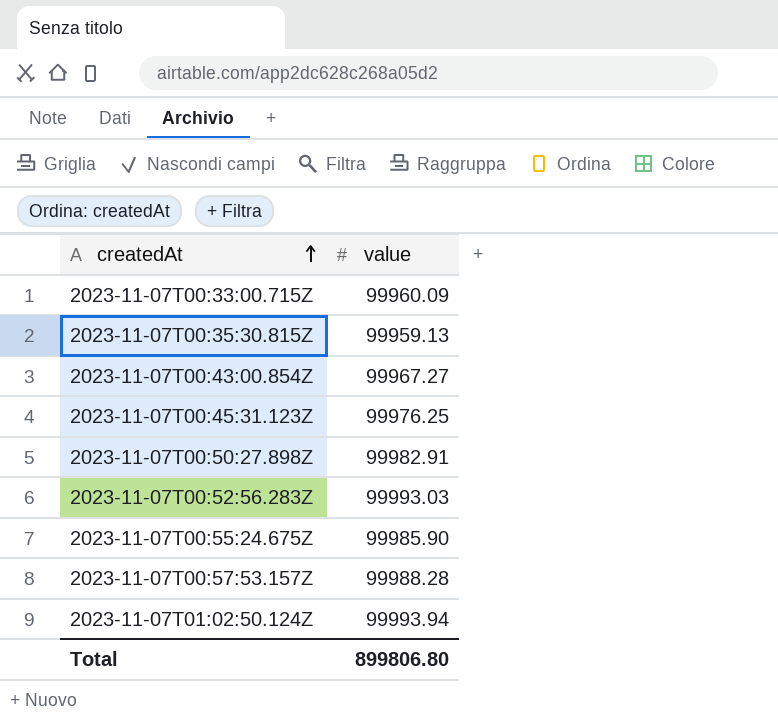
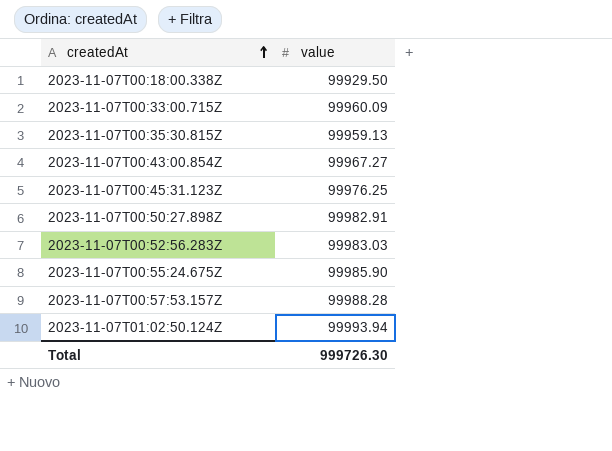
row 2023-11-07T00:18:00.338Z: none -> 99929.50
2023-11-07T00:52:56.283Z | value: 99993.03 -> 99983.03
Total | value: 899806.80 -> 999726.30

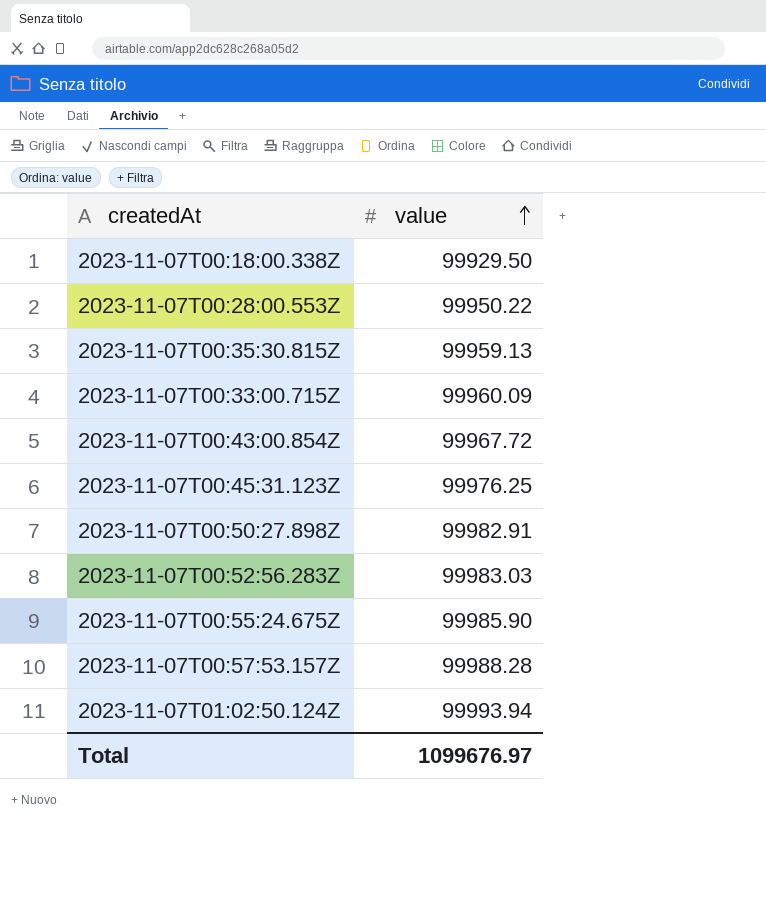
row order: createdAt ascending -> value ascending
row 2023-11-07T00:28:00.553Z: none -> 99950.22
2023-11-07T00:43:00.854Z | value: 99967.27 -> 99967.72
Total | value: 999726.30 -> 1099676.97

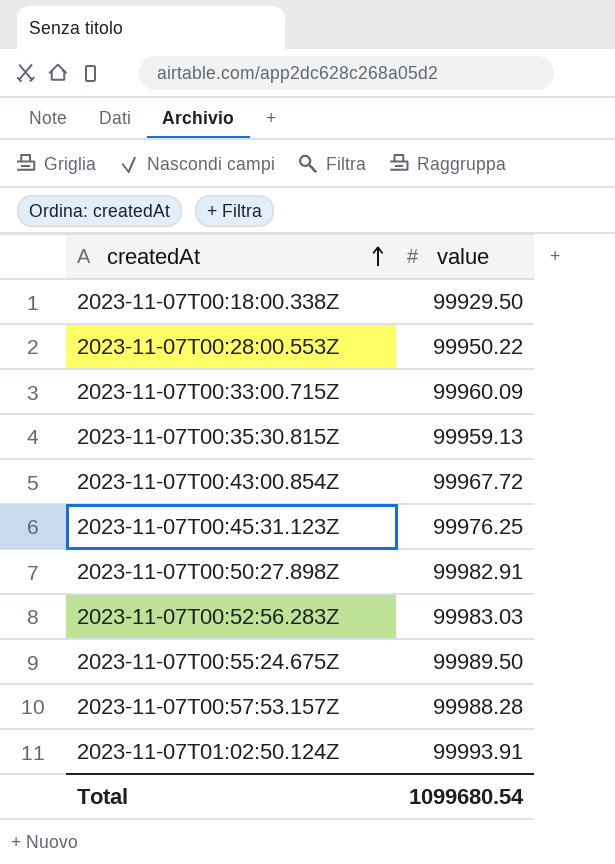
row order: value ascending -> createdAt ascending
2023-11-07T00:55:24.675Z | value: 99985.90 -> 99989.50
2023-11-07T01:02:50.124Z | value: 99993.94 -> 99993.91
Total | value: 1099676.97 -> 1099680.54

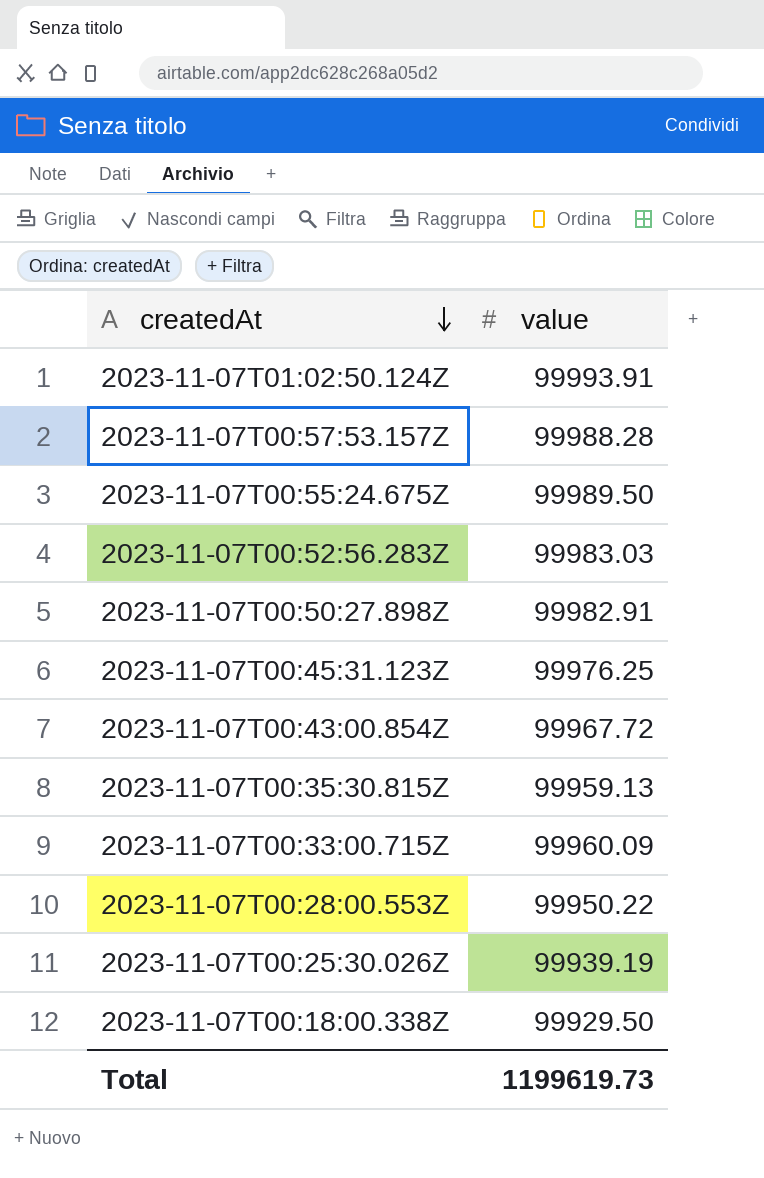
row order: createdAt ascending -> createdAt descending
row 2023-11-07T00:25:30.026Z: none -> 99939.19
Total | value: 1099680.54 -> 1199619.73

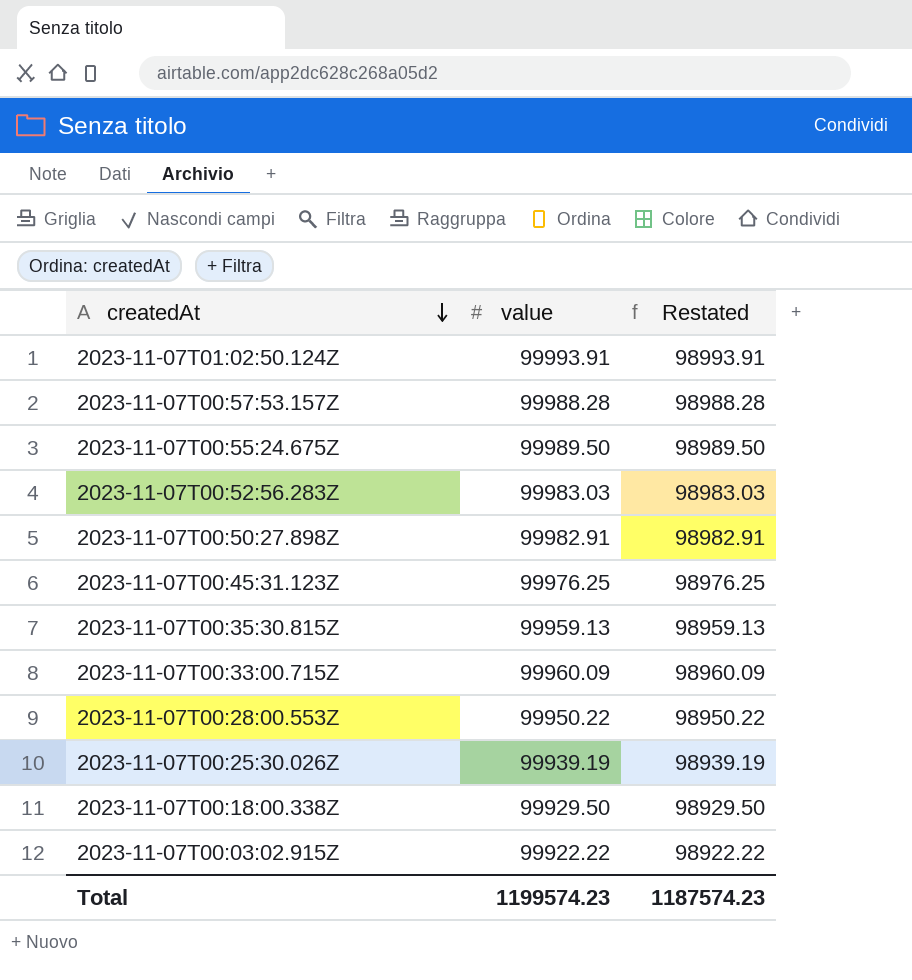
column Restated | formula: none -> [value] - 1000
row 2023-11-07T00:43:00.854Z: 99967.72 -> none
row 2023-11-07T00:03:02.915Z: none -> 99922.22 | 98922.22
Total | value: 1199619.73 -> 1199574.23

